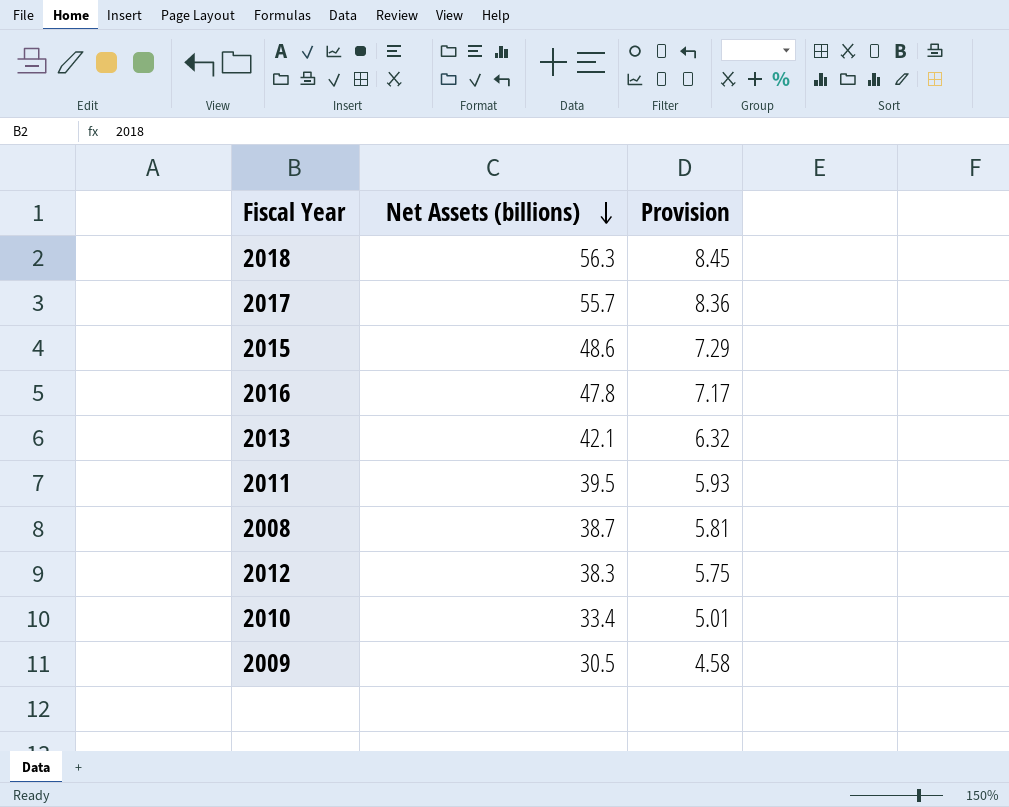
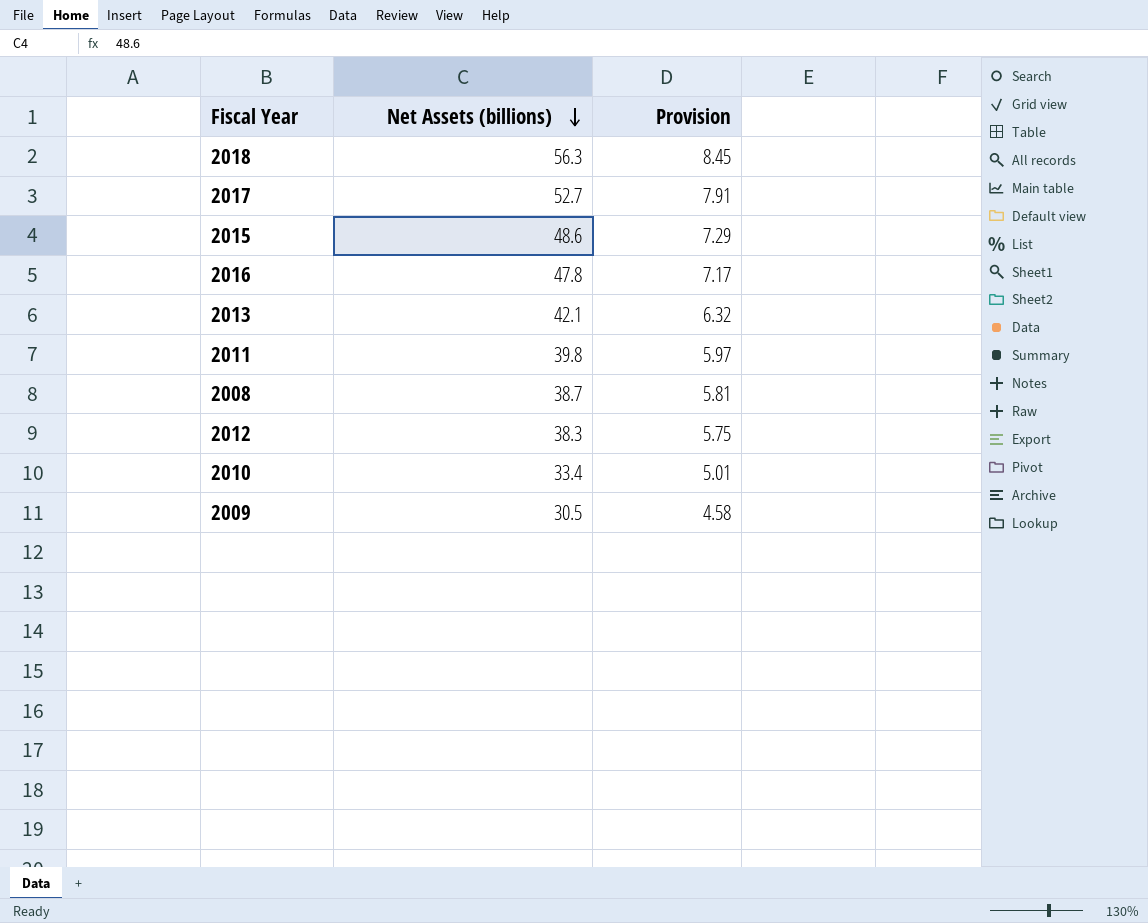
2017 | Net Assets (billions): 55.7 -> 52.7
2017 | Provision: 8.36 -> 7.91
2011 | Net Assets (billions): 39.5 -> 39.8
2011 | Provision: 5.93 -> 5.97

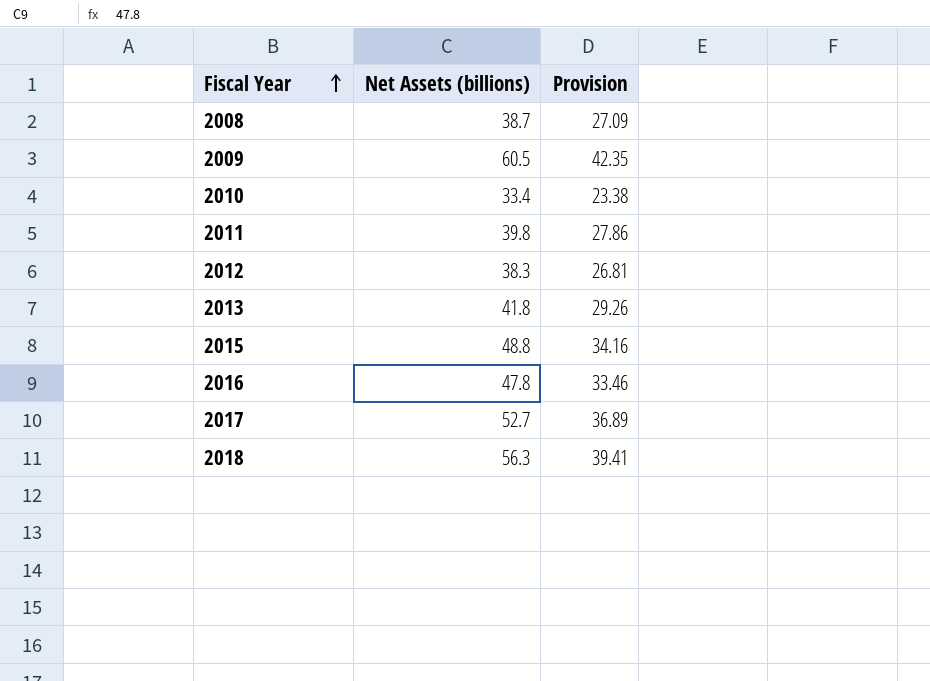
row order: Net Assets (billions) descending -> Fiscal Year ascending
column Provision | formula: [Net Assets (billions)] * 0.15 -> [Net Assets (billions)] * 0.7
2009 | Net Assets (billions): 30.5 -> 60.5
2013 | Net Assets (billions): 42.1 -> 41.8
2015 | Net Assets (billions): 48.6 -> 48.8

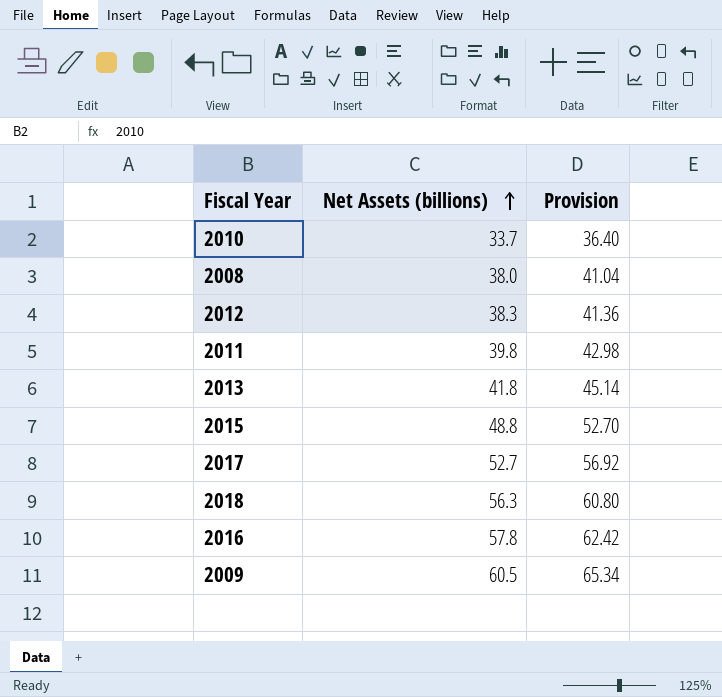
row order: Fiscal Year ascending -> Net Assets (billions) ascending
column Provision | formula: [Net Assets (billions)] * 0.7 -> [Net Assets (billions)] * 1.08
2010 | Net Assets (billions): 33.4 -> 33.7
2008 | Net Assets (billions): 38.7 -> 38.0
2016 | Net Assets (billions): 47.8 -> 57.8

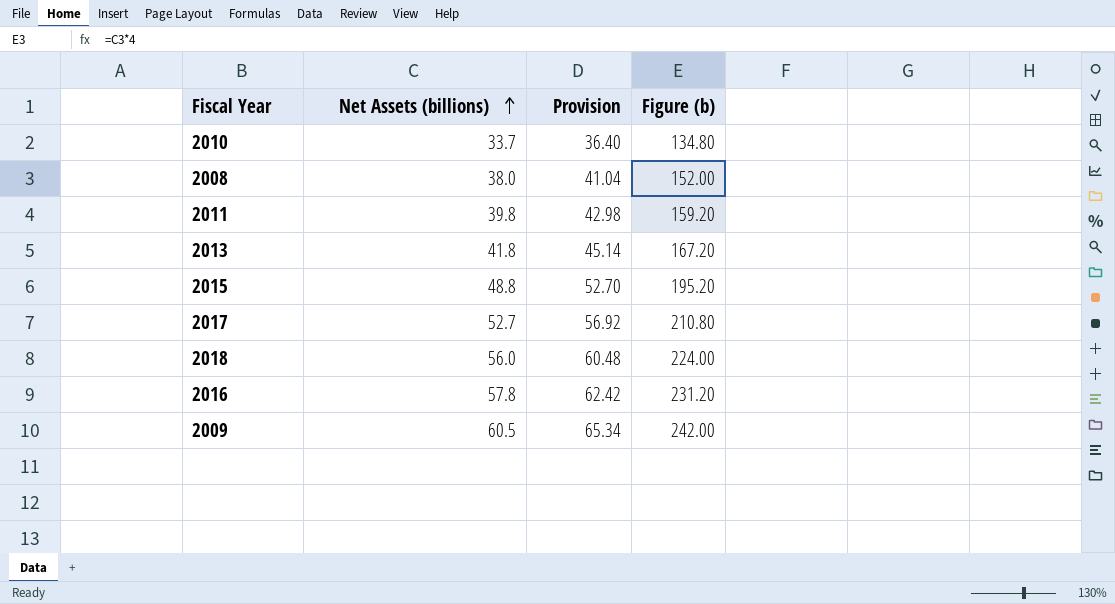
column Figure (b) | formula: none -> [Net Assets (billions)] * 4
row 2012: 38.3 | 41.36 -> none
2018 | Net Assets (billions): 56.3 -> 56.0
2018 | Provision: 60.80 -> 60.48

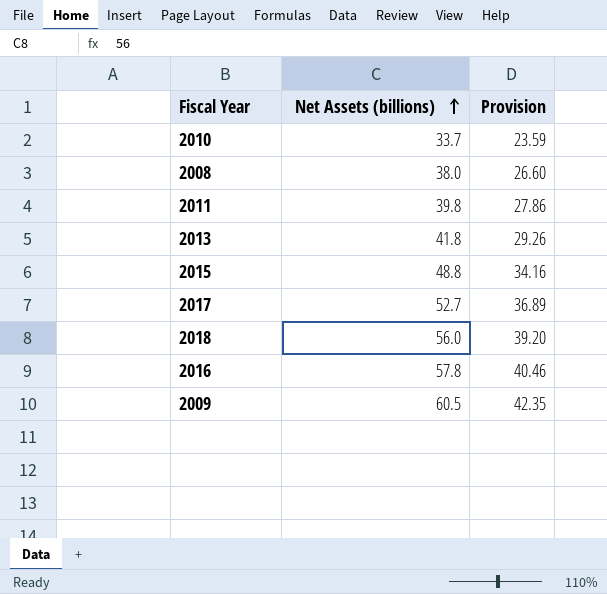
column Figure (b) | formula: [Net Assets (billions)] * 4 -> none
column Provision | formula: [Net Assets (billions)] * 1.08 -> [Net Assets (billions)] * 0.7

